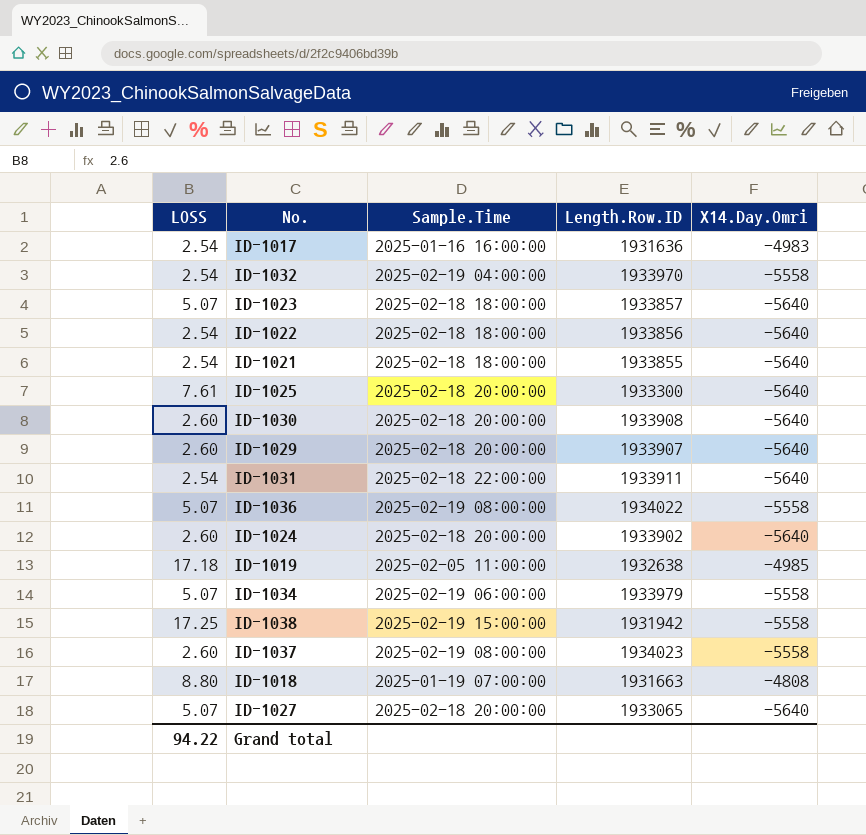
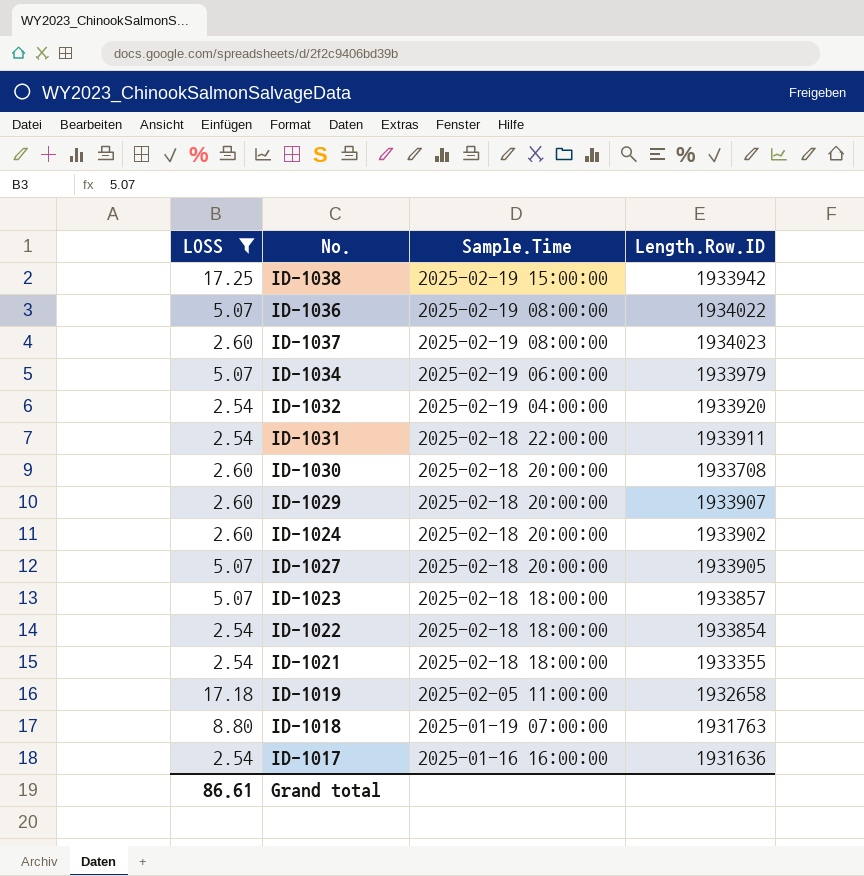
filter: none -> LOSS != 7.61
row order: none -> Sample.Time descending
column X14.Day.Omri | position: 5 -> none
ID-1038 | Length.Row.ID: 1931942 -> 1933942
ID-1032 | Length.Row.ID: 1933970 -> 1933920
ID-1030 | Length.Row.ID: 1933908 -> 1933708
ID-1027 | Length.Row.ID: 1933065 -> 1933905
ID-1022 | Length.Row.ID: 1933856 -> 1933854
ID-1021 | Length.Row.ID: 1933855 -> 1933355
ID-1019 | Length.Row.ID: 1932638 -> 1932658
ID-1018 | Length.Row.ID: 1931663 -> 1931763
Grand total | LOSS: 94.22 -> 86.61

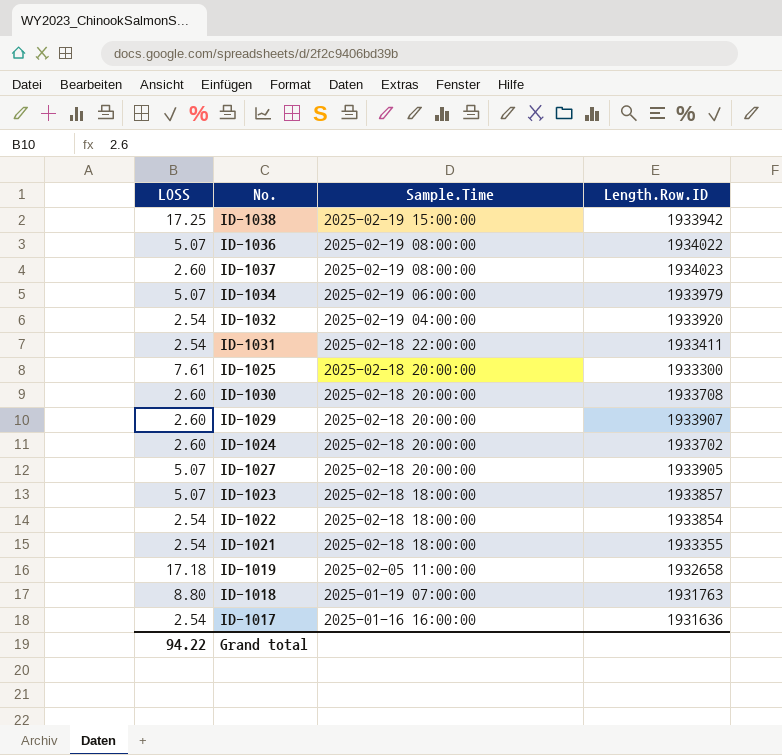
filter: LOSS != 7.61 -> none
ID-1031 | Length.Row.ID: 1933911 -> 1933411
ID-1024 | Length.Row.ID: 1933902 -> 1933702
Grand total | LOSS: 86.61 -> 94.22

